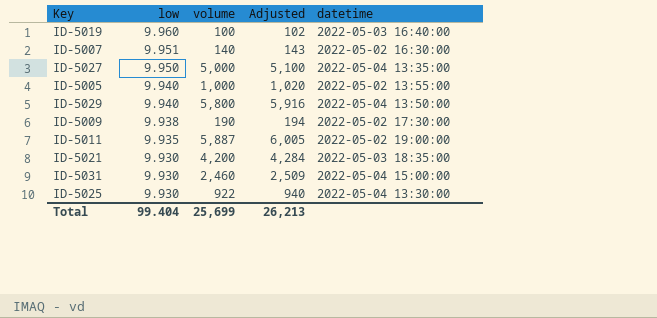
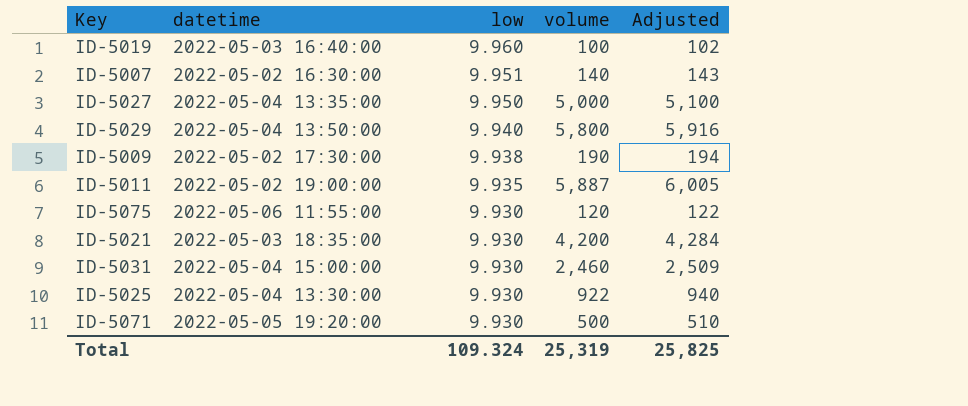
column datetime | position: 5 -> 2
row ID-5005: 9.940 | 1,000 | 1,020 | 2022-05-02 13:55:00 -> none
row ID-5075: none -> 2022-05-06 11:55:00 | 9.930 | 120 | 122
row ID-5071: none -> 2022-05-05 19:20:00 | 9.930 | 500 | 510
Total | low: 99.404 -> 109.324
Total | volume: 25,699 -> 25,319
Total | Adjusted: 26,213 -> 25,825

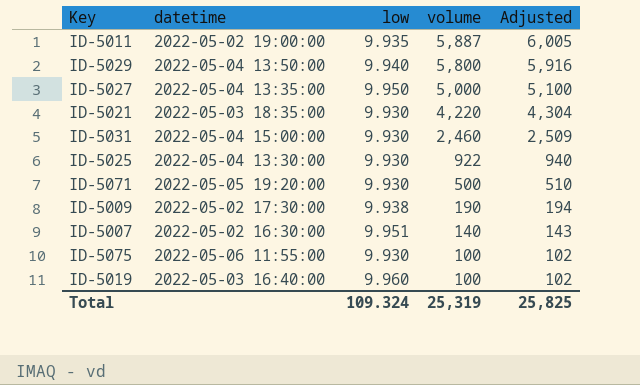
row order: low descending -> volume descending
ID-5021 | volume: 4,200 -> 4,220
ID-5021 | Adjusted: 4,284 -> 4,304
ID-5075 | volume: 120 -> 100
ID-5075 | Adjusted: 122 -> 102

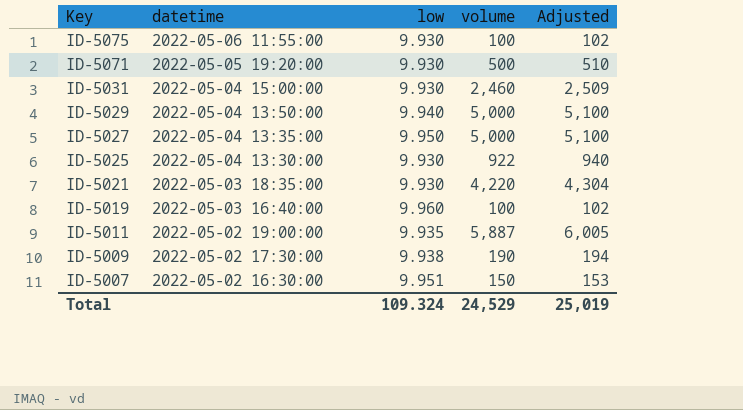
row order: volume descending -> Key descending
ID-5029 | volume: 5,800 -> 5,000
ID-5029 | Adjusted: 5,916 -> 5,100
ID-5007 | volume: 140 -> 150
ID-5007 | Adjusted: 143 -> 153
Total | volume: 25,319 -> 24,529
Total | Adjusted: 25,825 -> 25,019

